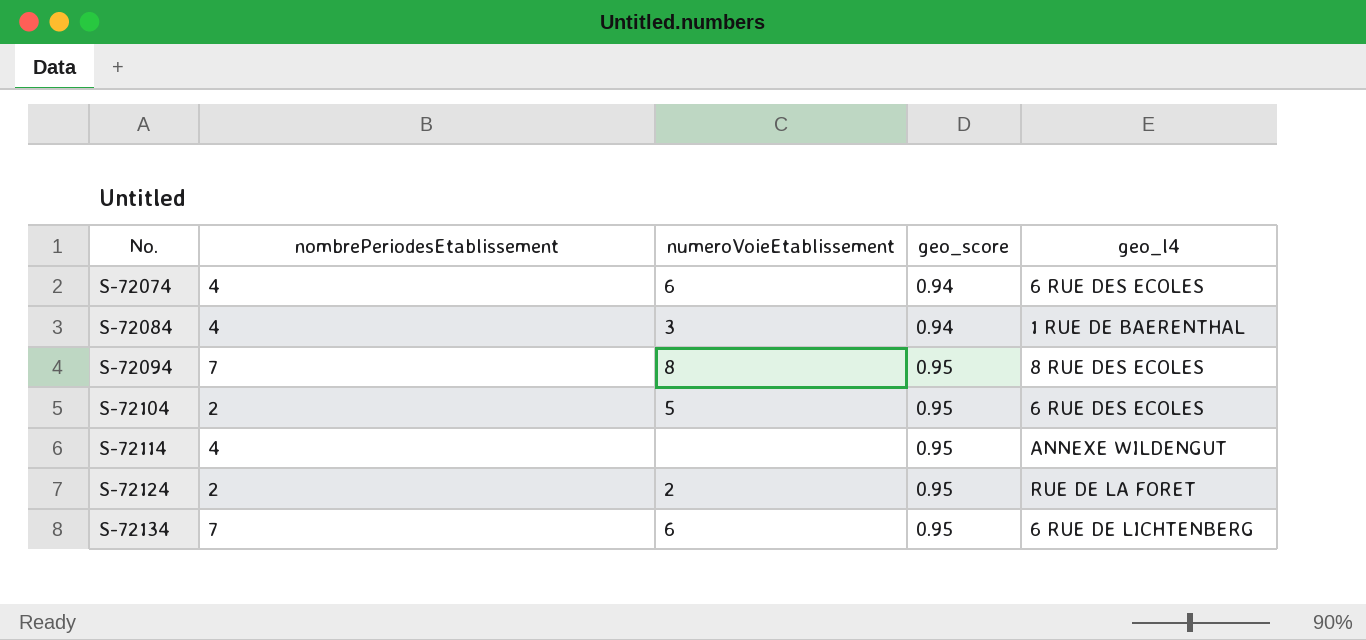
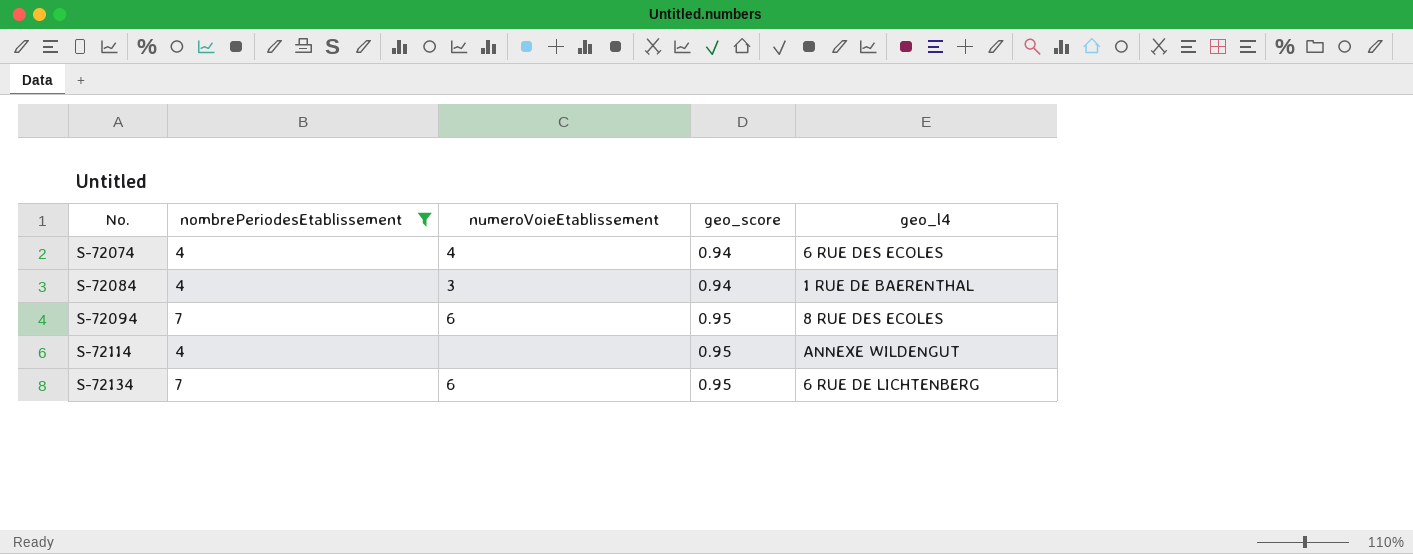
filter: none -> nombrePeriodesEtablissement != 2
S-72074 | numeroVoieEtablissement: 6 -> 4
S-72094 | numeroVoieEtablissement: 8 -> 6

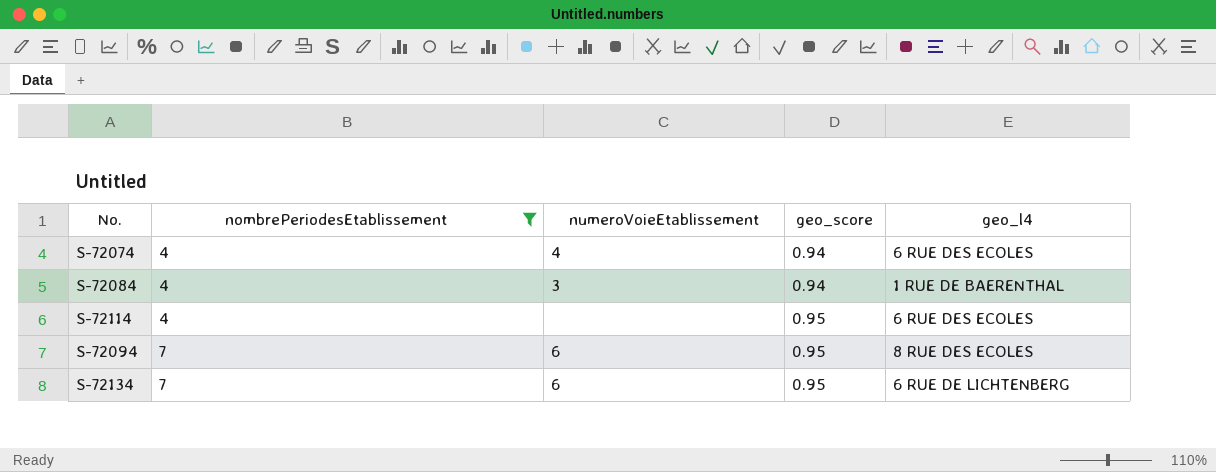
row order: No. ascending -> nombrePeriodesEtablissement ascending
S-72114 | geo_l4: ANNEXE WILDENGUT -> 6 RUE DES ECOLES

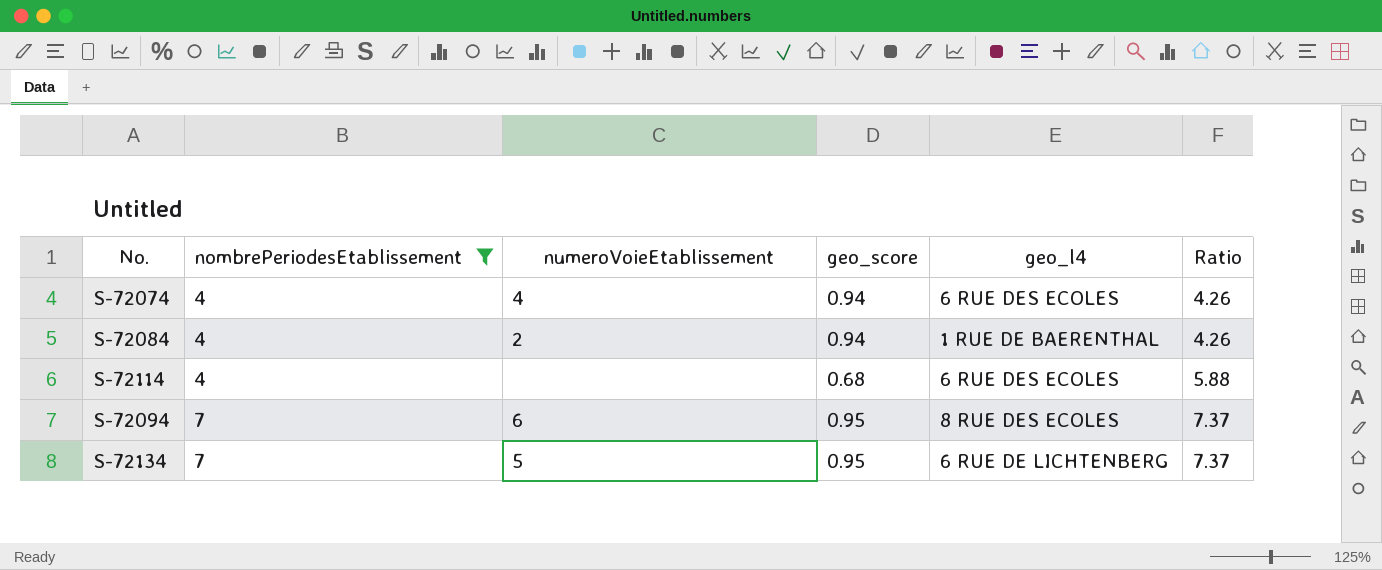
column Ratio | formula: none -> [nombrePeriodesEtablissement] / [geo_score]
S-72084 | numeroVoieEtablissement: 3 -> 2
S-72114 | geo_score: 0.95 -> 0.68
S-72134 | numeroVoieEtablissement: 6 -> 5

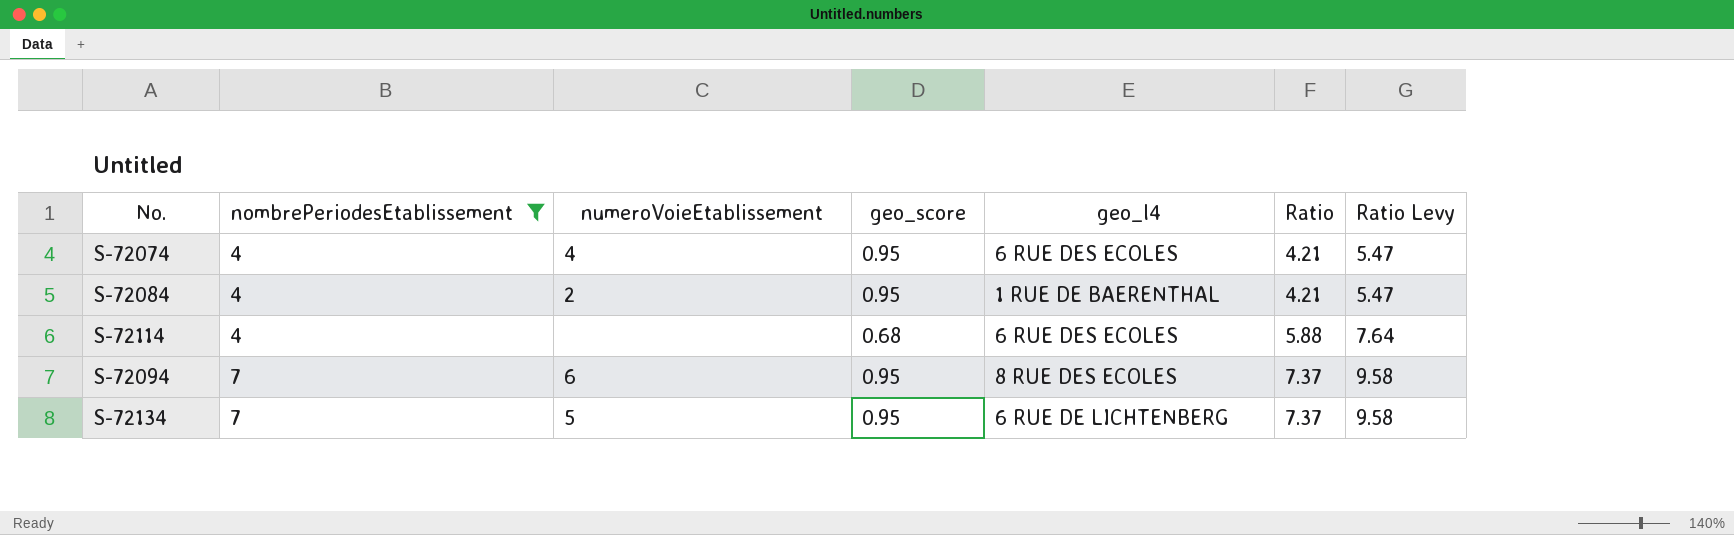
column Ratio Levy | formula: none -> [Ratio] * 1.3
S-72074 | geo_score: 0.94 -> 0.95
S-72074 | Ratio: 4.26 -> 4.21
S-72084 | geo_score: 0.94 -> 0.95
S-72084 | Ratio: 4.26 -> 4.21

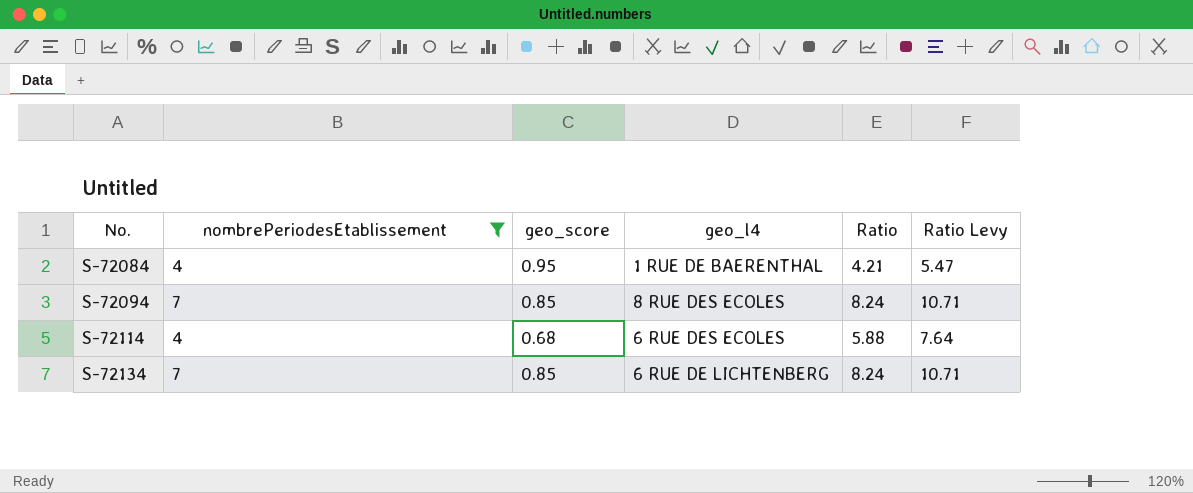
row order: nombrePeriodesEtablissement ascending -> No. ascending
column numeroVoieEtablissement | position: 3 -> none
row S-72074: 4 | 4 | 0.95 | 6 RUE DES ECOLES | 4.21 | 5.47 -> none
S-72094 | geo_score: 0.95 -> 0.85
S-72094 | Ratio: 7.37 -> 8.24
S-72094 | Ratio Levy: 9.58 -> 10.71
S-72134 | geo_score: 0.95 -> 0.85
S-72134 | Ratio: 7.37 -> 8.24
S-72134 | Ratio Levy: 9.58 -> 10.71

